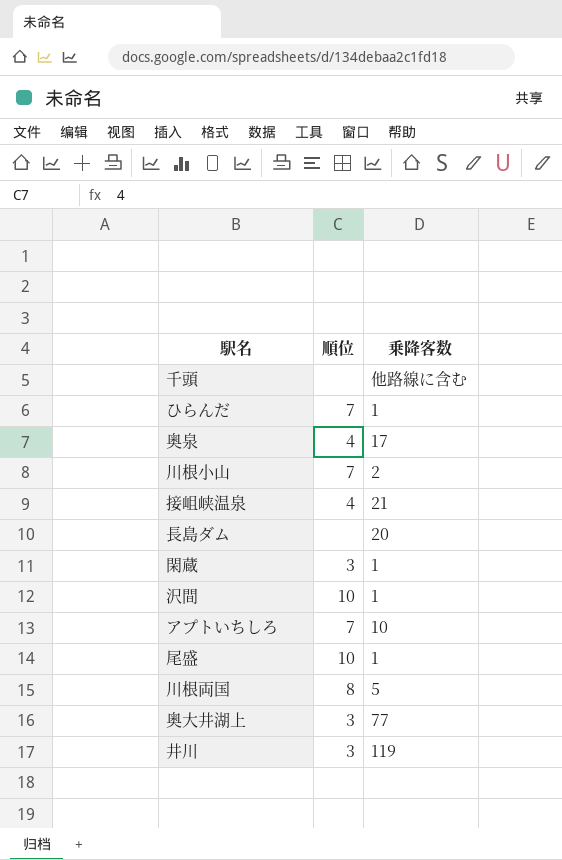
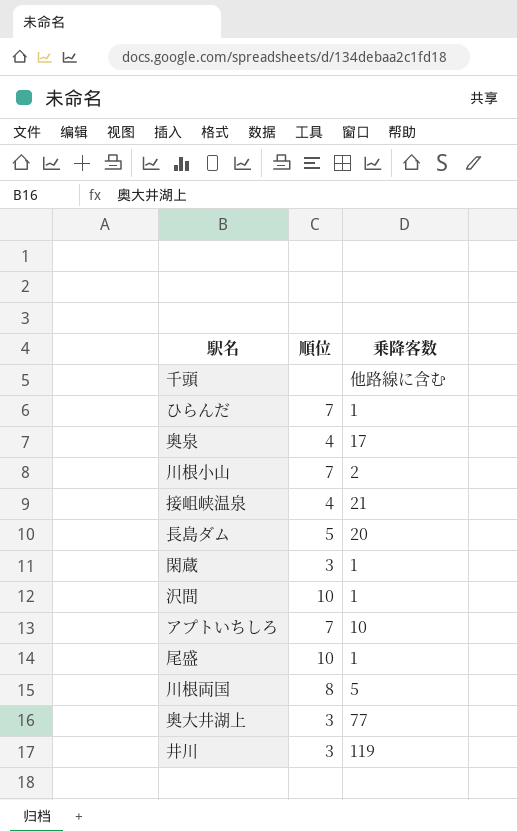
長島ダム | 順位: none -> 5

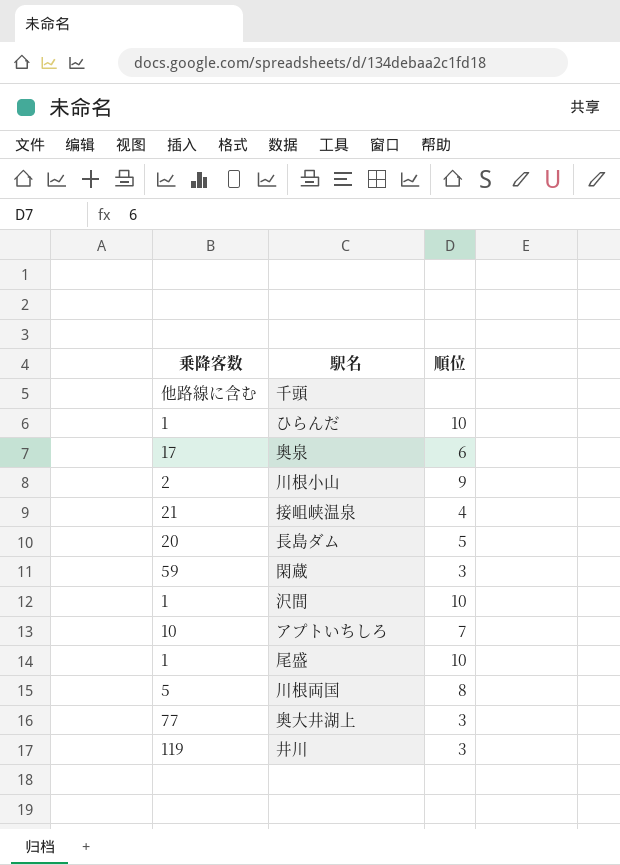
column 乗降客数 | position: 3 -> 1
ひらんだ | 順位: 7 -> 10
奥泉 | 順位: 4 -> 6
川根小山 | 順位: 7 -> 9
閑蔵 | 乗降客数: 1 -> 59

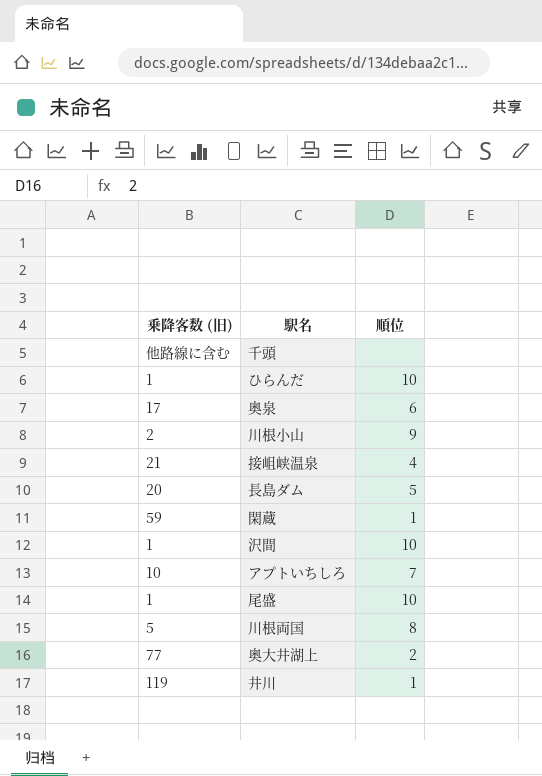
column name: 乗降客数 -> 乗降客数 (旧)
閑蔵 | 順位: 3 -> 1
奥大井湖上 | 順位: 3 -> 2
井川 | 順位: 3 -> 1

